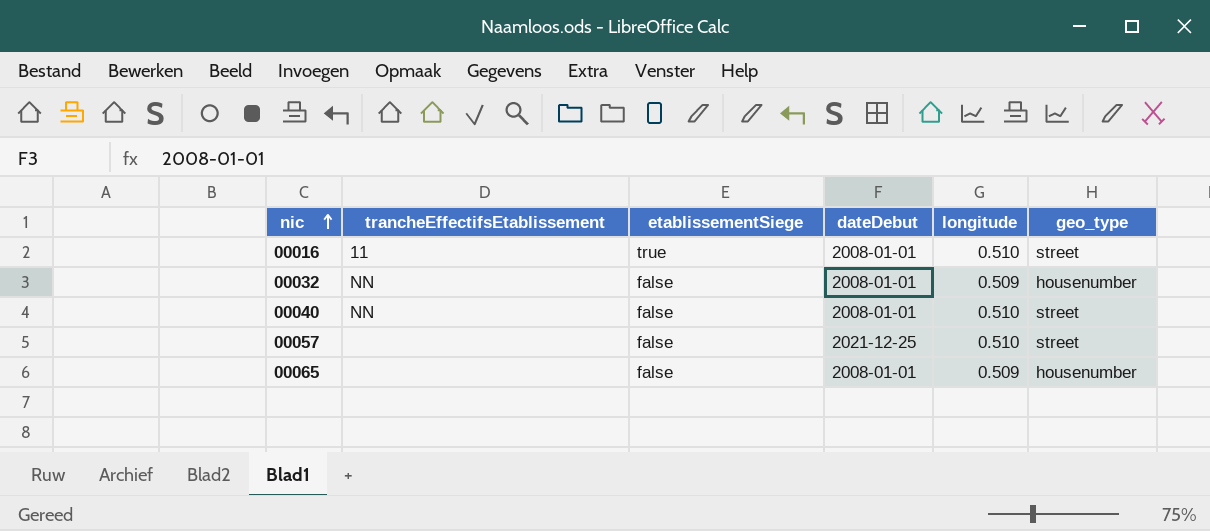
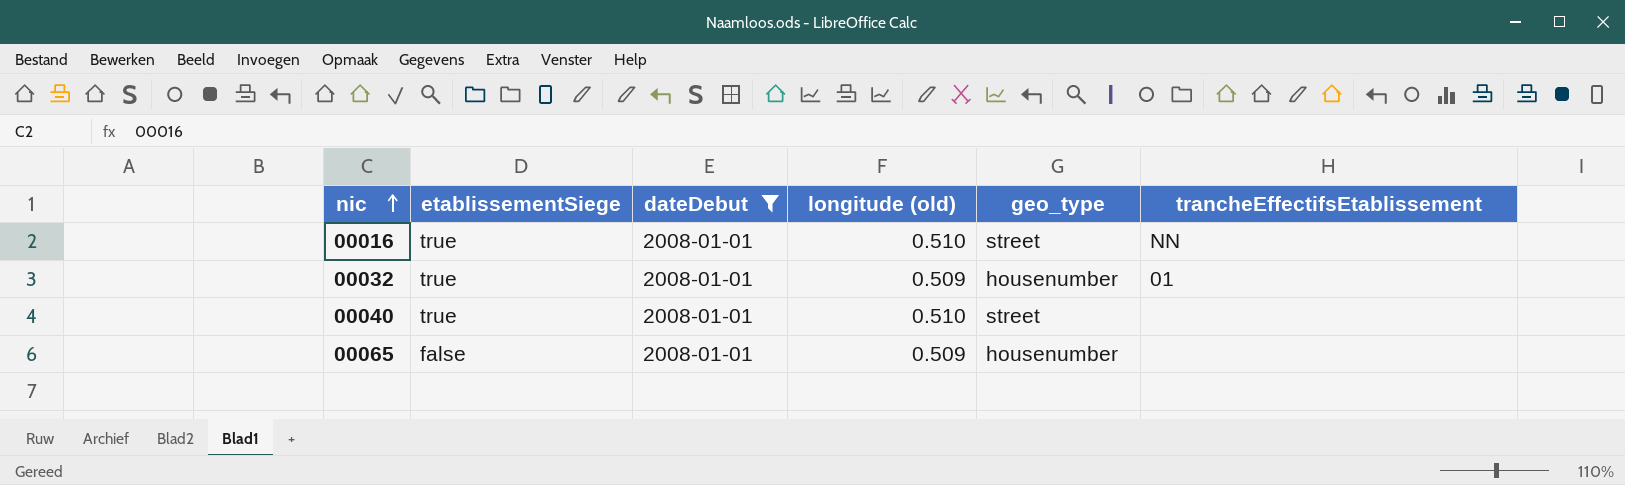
filter: none -> dateDebut = 2008-01-01
column name: longitude -> longitude (old)
column trancheEffectifsEtablissement | position: 2 -> 6
00016 | trancheEffectifsEtablissement: 11 -> NN
00032 | etablissementSiege: false -> true
00032 | trancheEffectifsEtablissement: NN -> 01
00040 | etablissementSiege: false -> true
00040 | trancheEffectifsEtablissement: NN -> none

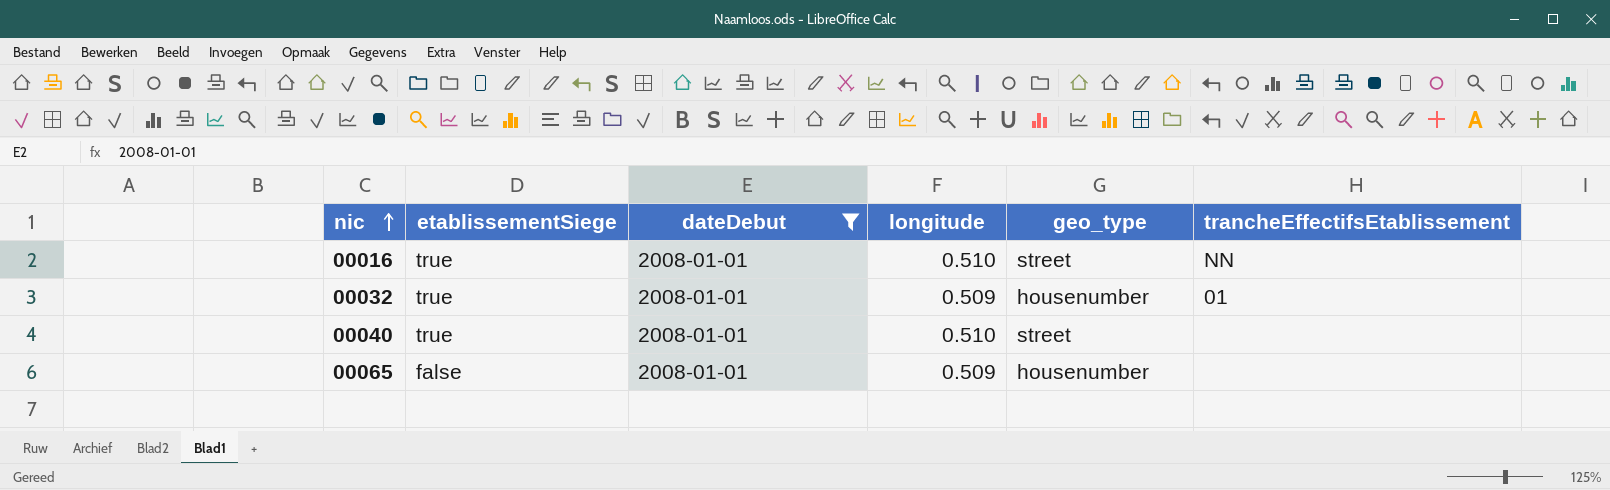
column name: longitude (old) -> longitude

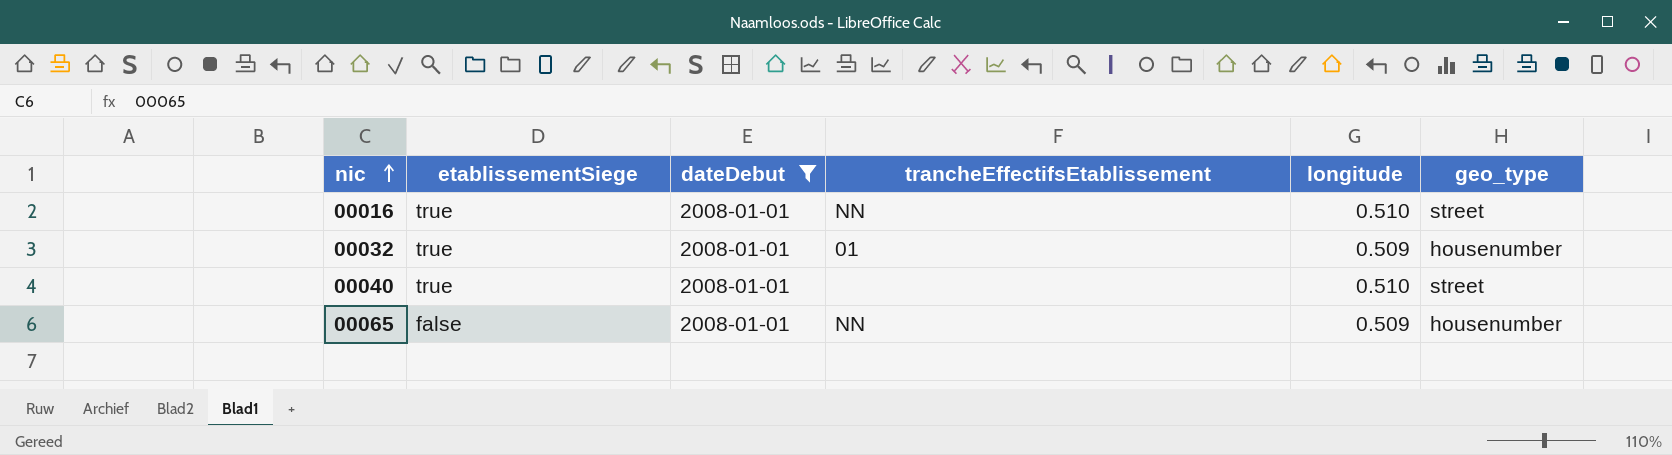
column trancheEffectifsEtablissement | position: 6 -> 4
00065 | trancheEffectifsEtablissement: none -> NN

